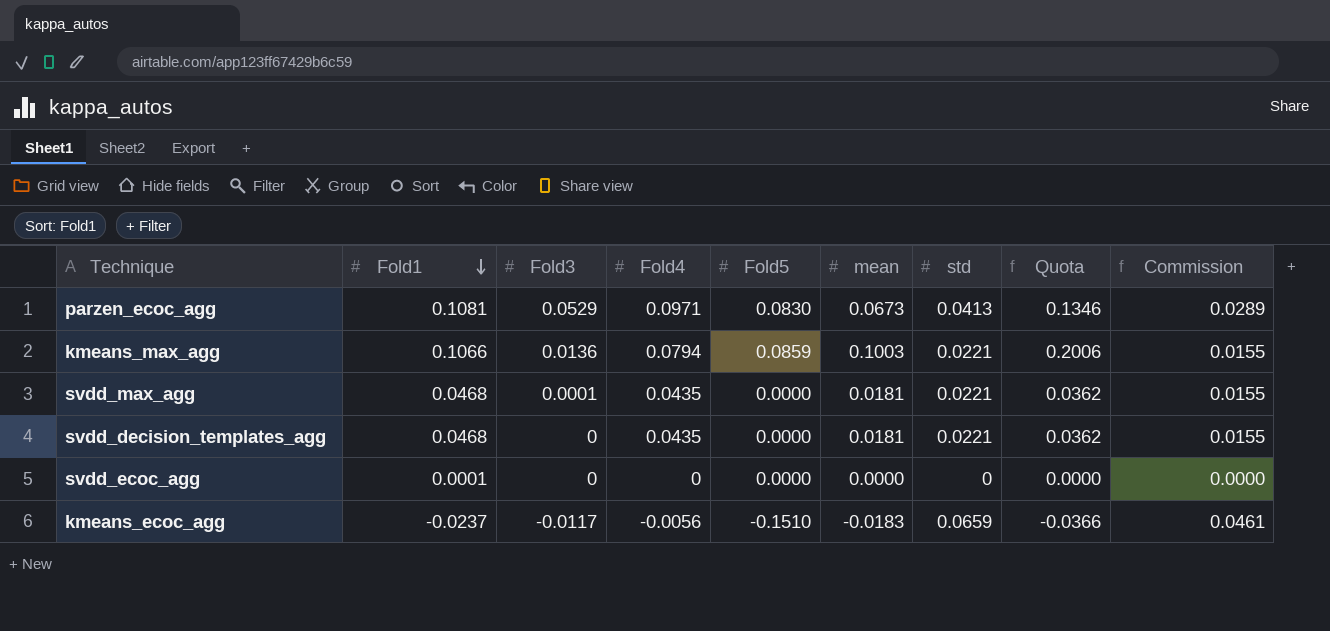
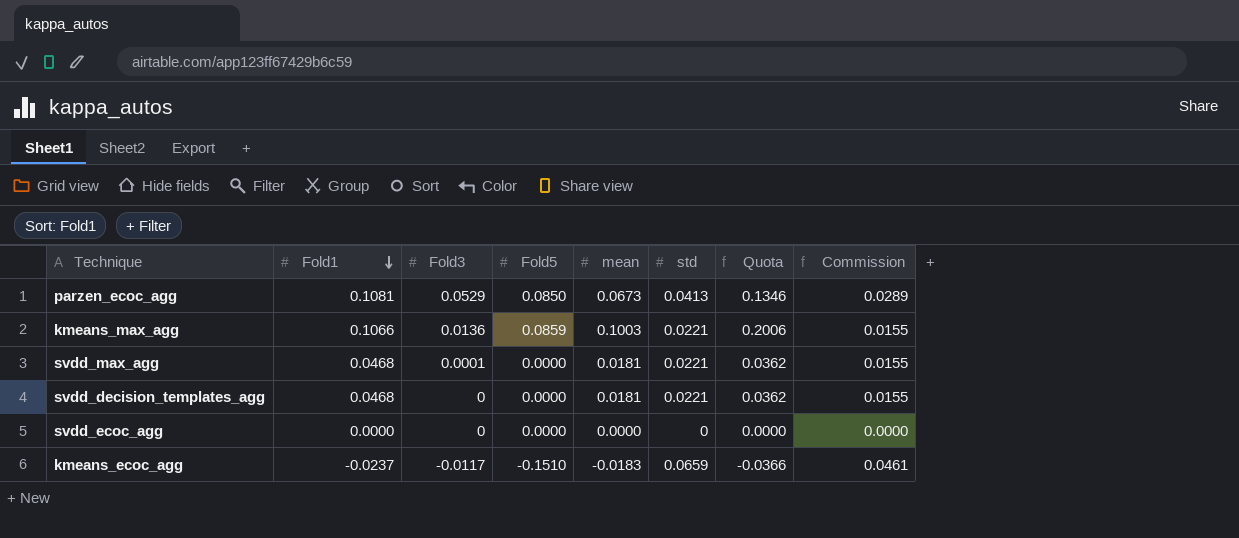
column Fold4 | position: 4 -> none
parzen_ecoc_agg | Fold5: 0.0830 -> 0.0850
svdd_ecoc_agg | Fold1: 0.0001 -> 0.0000

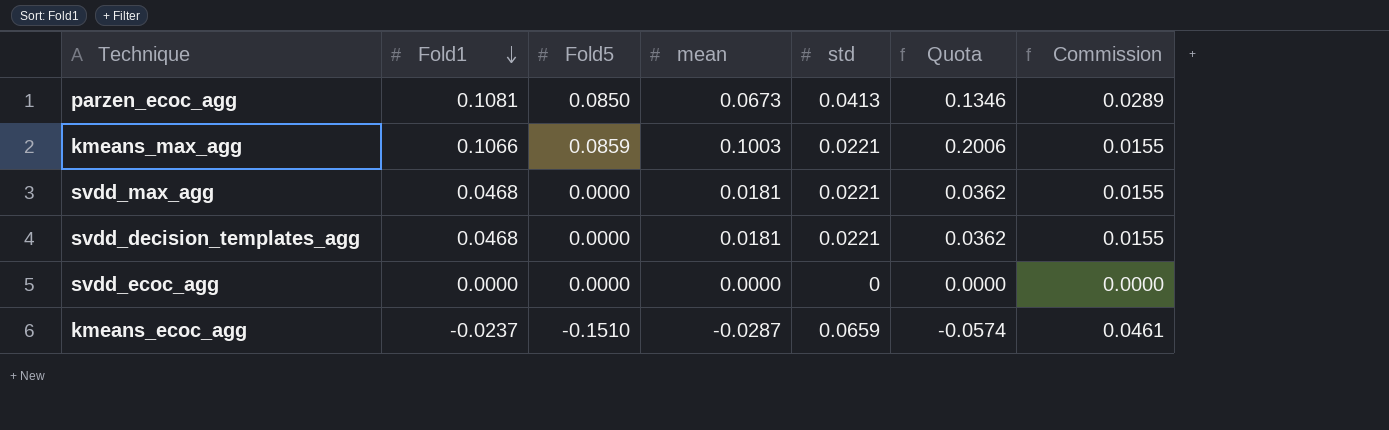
column Fold3 | position: 3 -> none
kmeans_ecoc_agg | mean: -0.0183 -> -0.0287
kmeans_ecoc_agg | Quota: -0.0366 -> -0.0574

